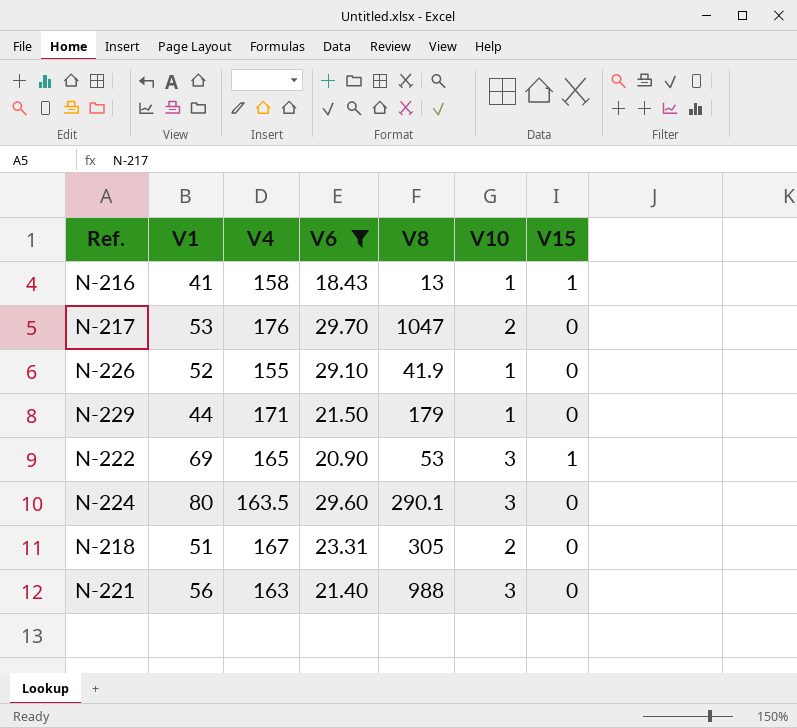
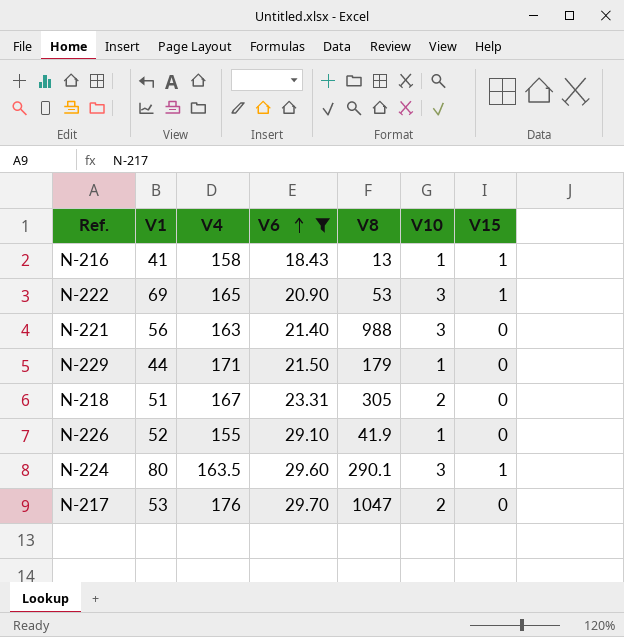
row order: none -> V6 ascending
N-224 | V15: 0 -> 1

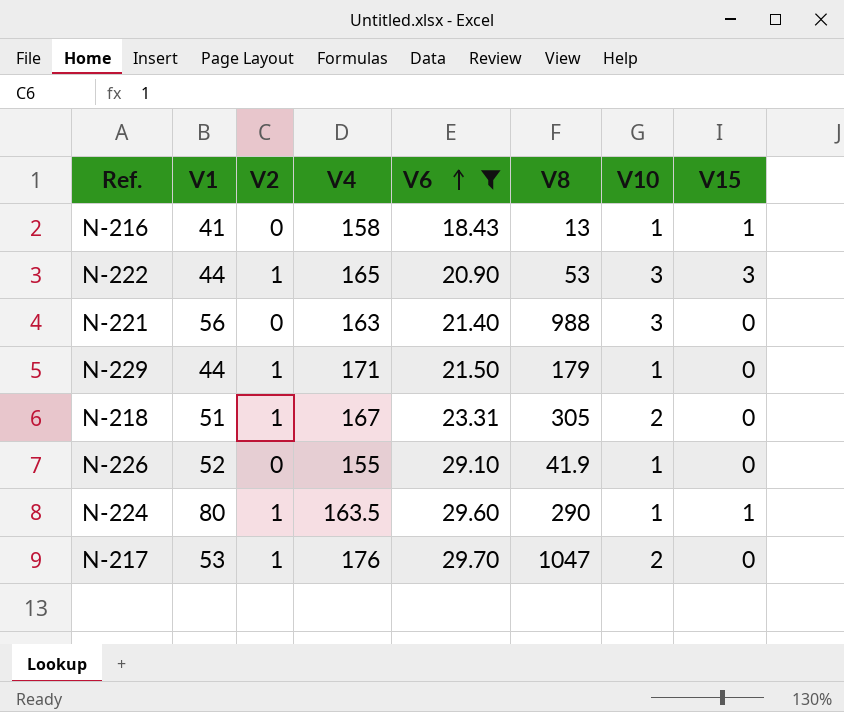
column V2 | position: none -> 3
N-222 | V1: 69 -> 44
N-222 | V15: 1 -> 3
N-224 | V8: 290.1 -> 290
N-224 | V10: 3 -> 1

